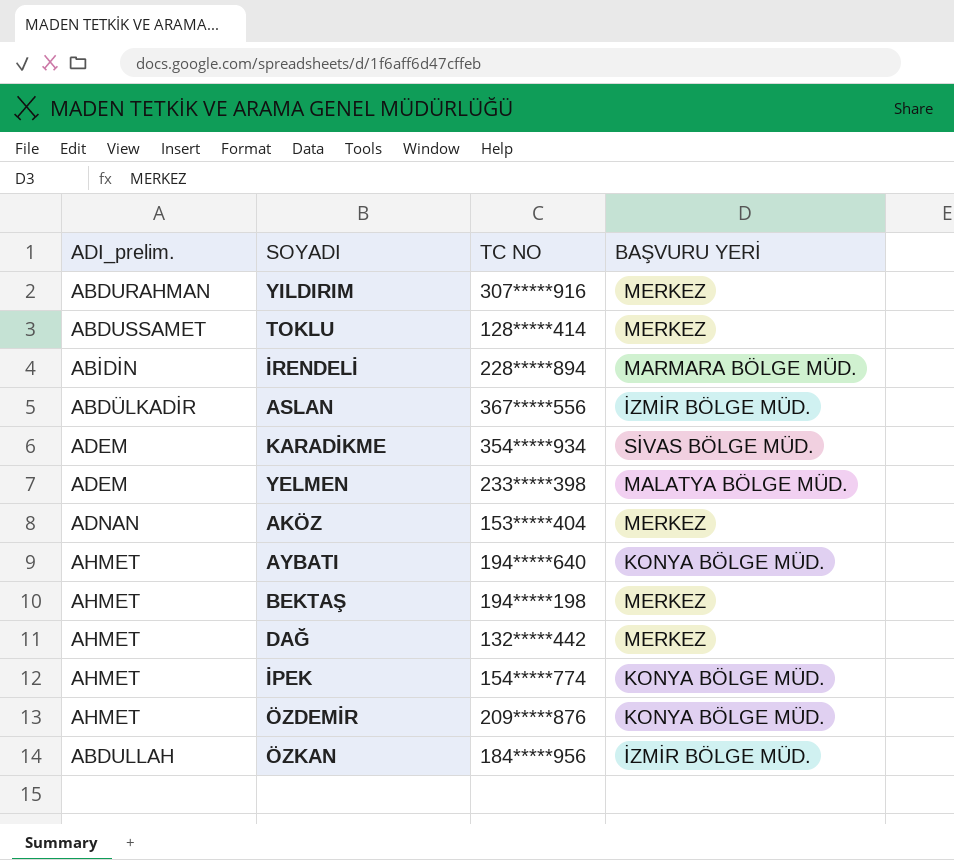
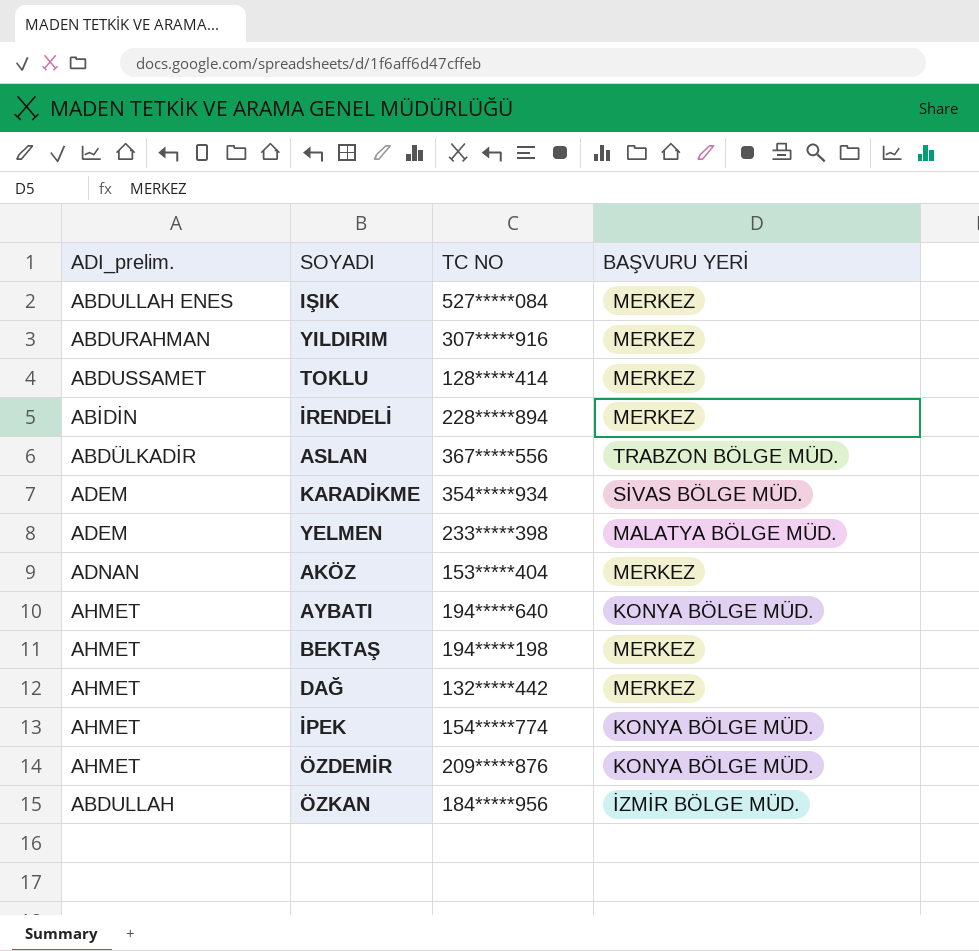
row IŞIK: none -> ABDULLAH ENES | 527*****084 | MERKEZ
İRENDELİ | BAŞVURU YERİ: MARMARA BÖLGE MÜD. -> MERKEZ
ASLAN | BAŞVURU YERİ: İZMİR BÖLGE MÜD. -> TRABZON BÖLGE MÜD.

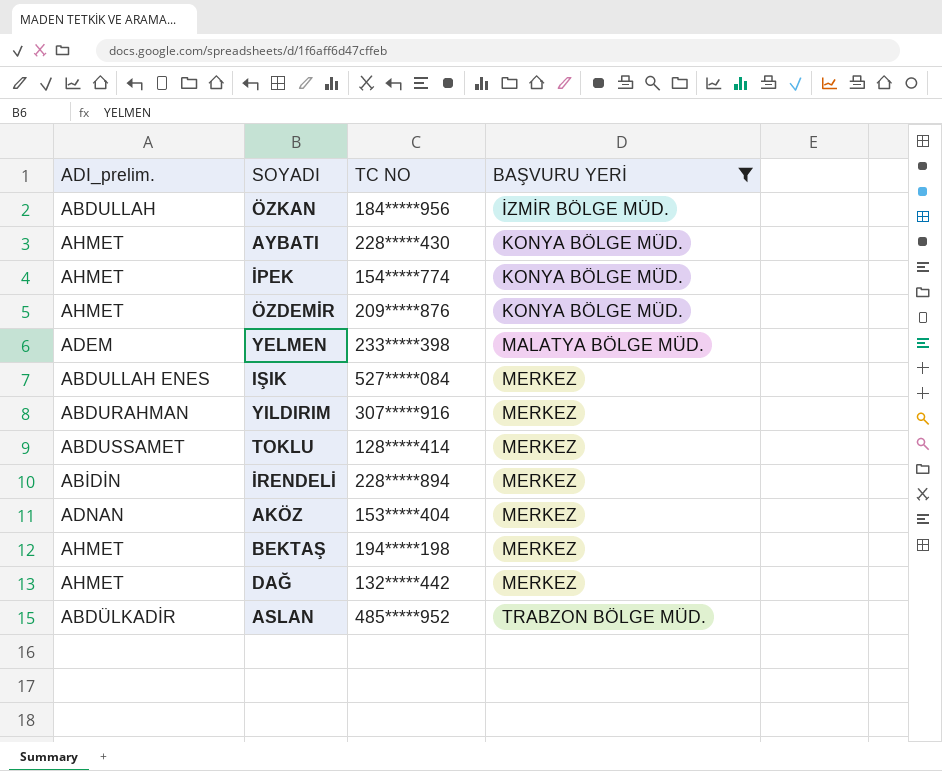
filter: none -> BAŞVURU YERİ != SİVAS BÖLGE MÜD.
row order: none -> BAŞVURU YERİ ascending
AYBATI | TC NO: 194*****640 -> 228*****430
ASLAN | TC NO: 367*****556 -> 485*****952

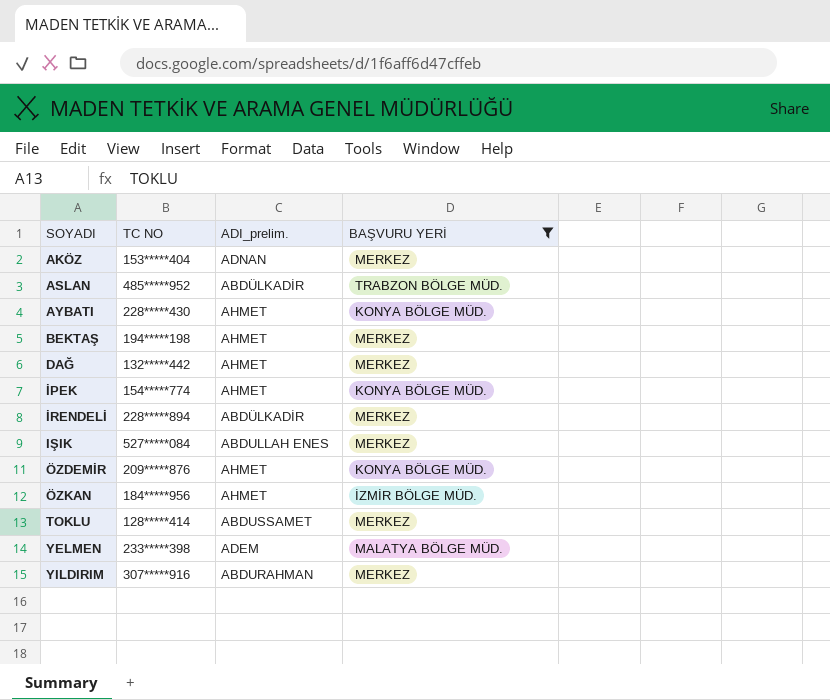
row order: BAŞVURU YERİ ascending -> SOYADI ascending
column ADI_prelim. | position: 1 -> 3
İRENDELİ | ADI_prelim.: ABİDİN -> ABDÜLKADİR
ÖZKAN | ADI_prelim.: ABDULLAH -> AHMET

